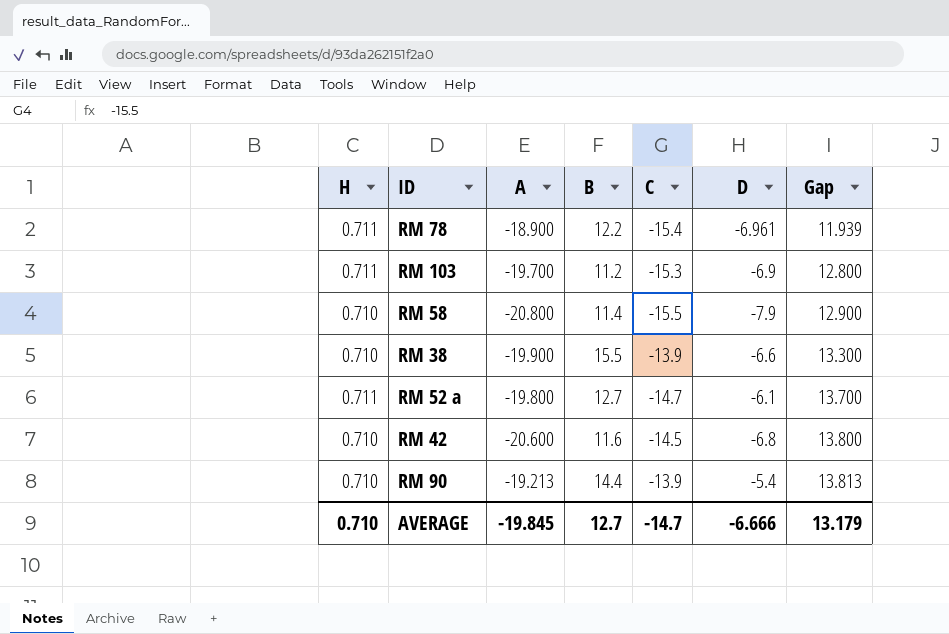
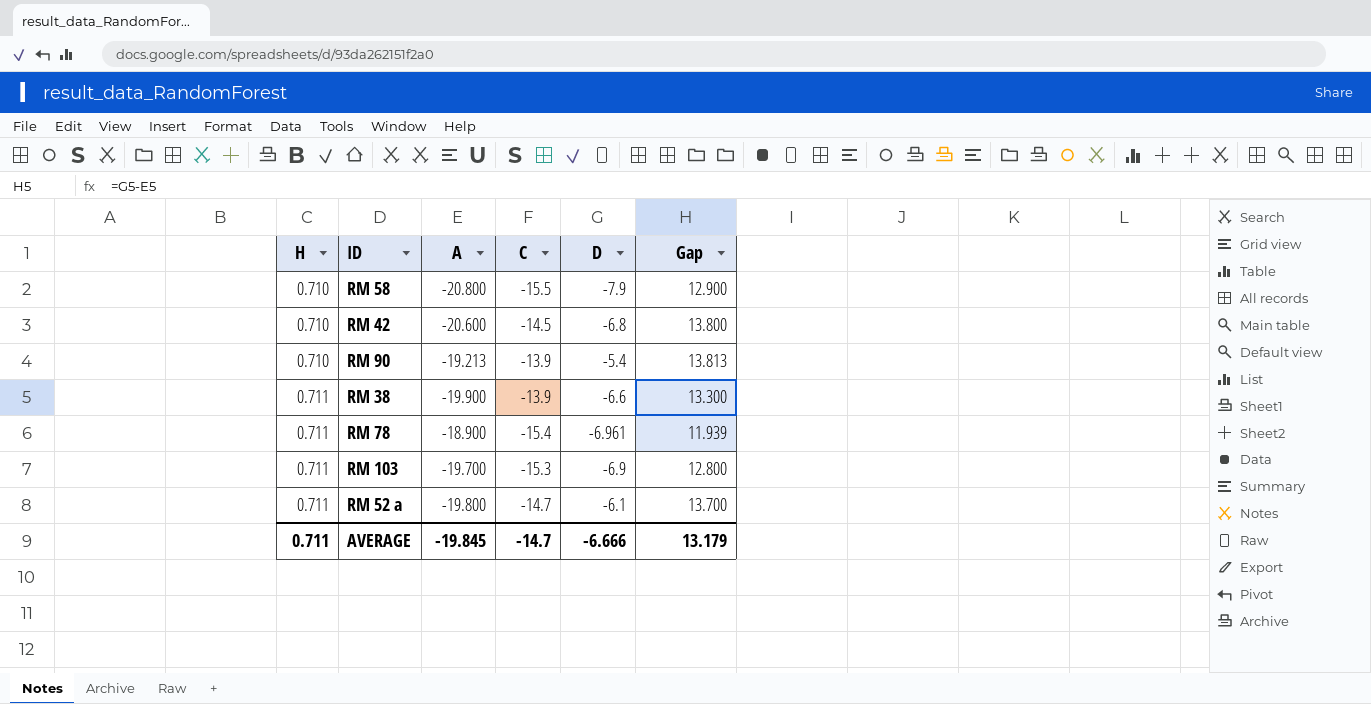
row order: Gap ascending -> H ascending
column B | position: 4 -> none
RM 38 | H: 0.710 -> 0.711
AVERAGE | H: 0.710 -> 0.711

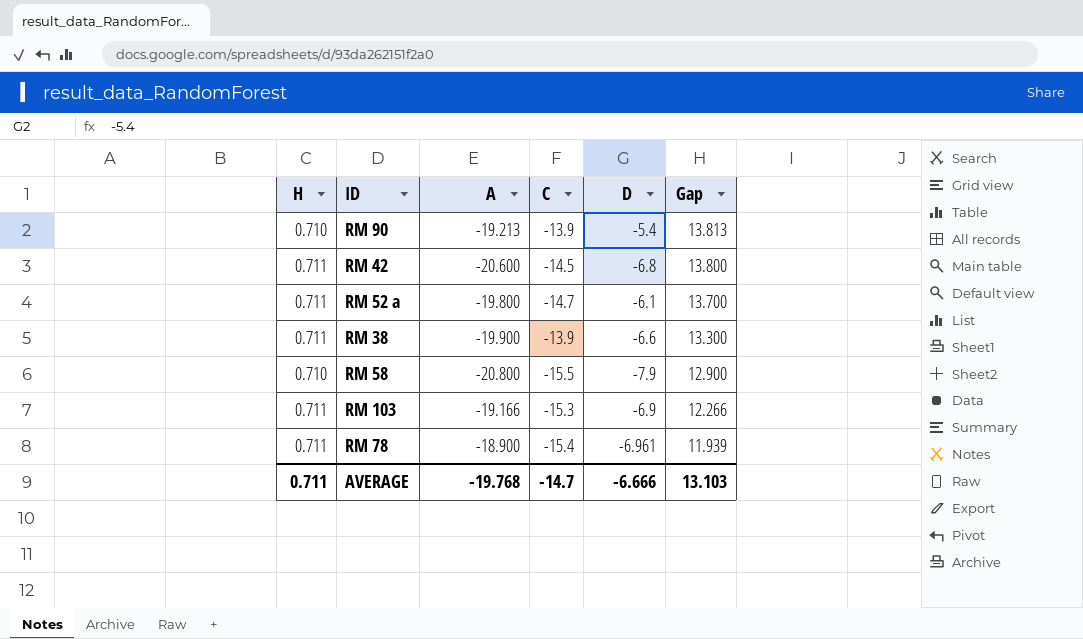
row order: H ascending -> Gap descending
RM 42 | H: 0.710 -> 0.711
RM 103 | A: -19.700 -> -19.166
RM 103 | Gap: 12.800 -> 12.266
AVERAGE | A: -19.845 -> -19.768
AVERAGE | Gap: 13.179 -> 13.103

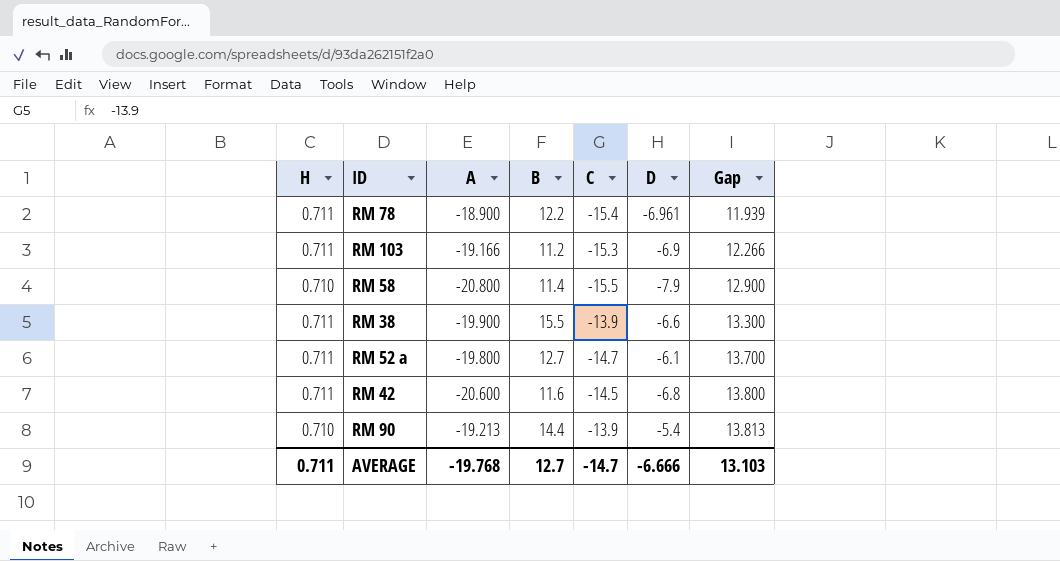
row order: Gap descending -> Gap ascending
column B | position: none -> 4

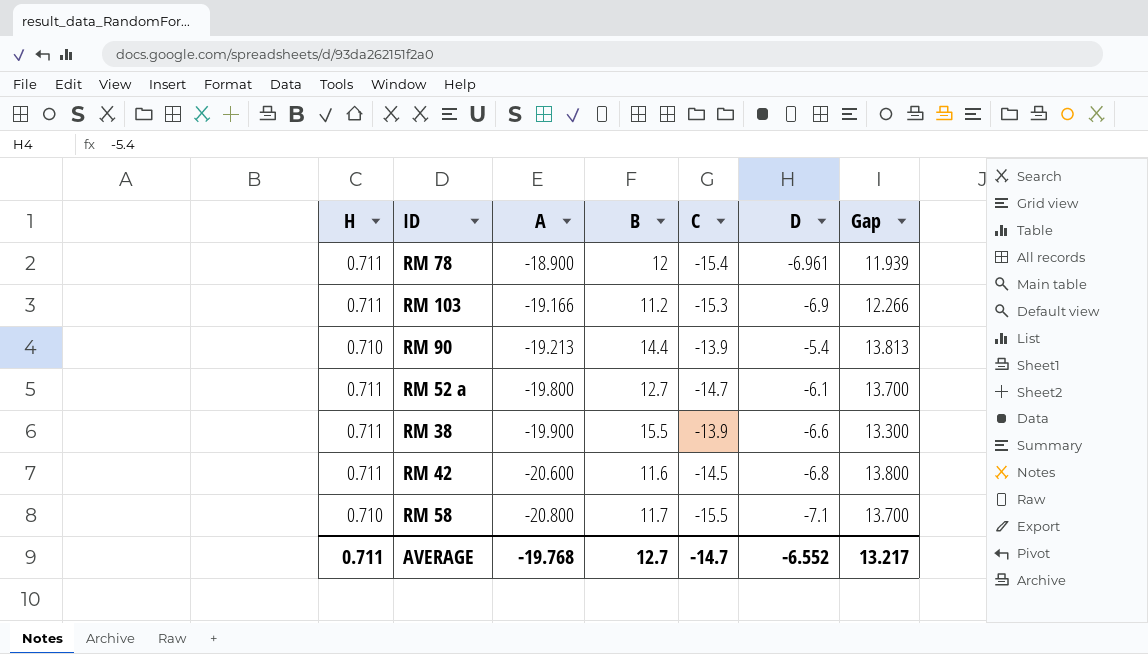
row order: Gap ascending -> A descending
RM 78 | B: 12.2 -> 12
RM 58 | B: 11.4 -> 11.7
RM 58 | D: -7.9 -> -7.1
RM 58 | Gap: 12.900 -> 13.700
AVERAGE | D: -6.666 -> -6.552
AVERAGE | Gap: 13.103 -> 13.217

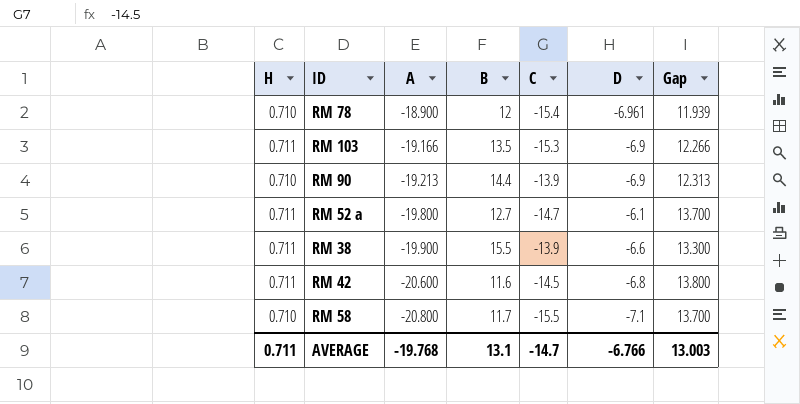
RM 78 | H: 0.711 -> 0.710
RM 103 | B: 11.2 -> 13.5
RM 90 | D: -5.4 -> -6.9
RM 90 | Gap: 13.813 -> 12.313
AVERAGE | B: 12.7 -> 13.1
AVERAGE | D: -6.552 -> -6.766
AVERAGE | Gap: 13.217 -> 13.003

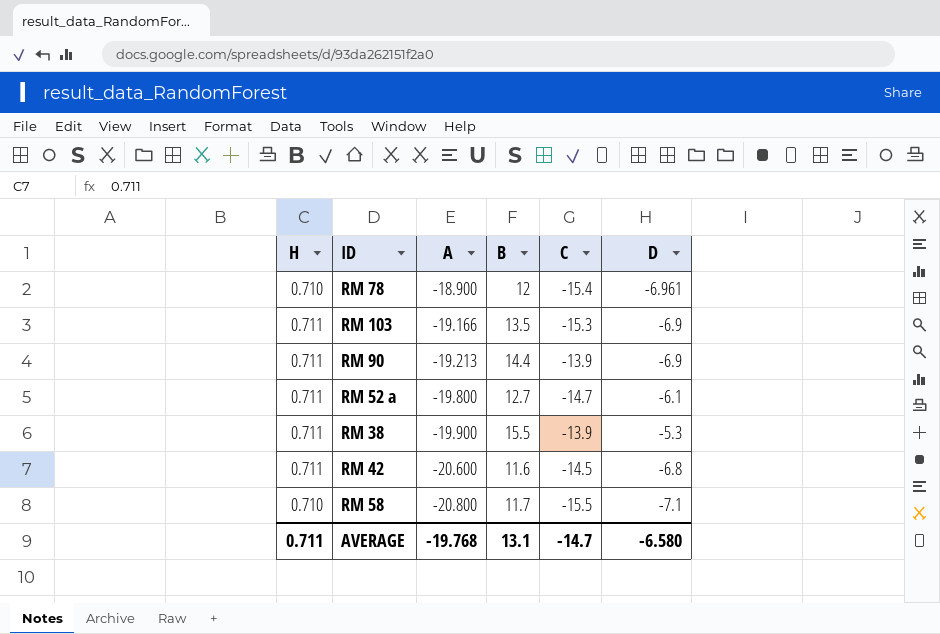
column Gap | formula: [D] - [A] -> none
RM 90 | H: 0.710 -> 0.711
RM 38 | D: -6.6 -> -5.3
AVERAGE | D: -6.766 -> -6.580

